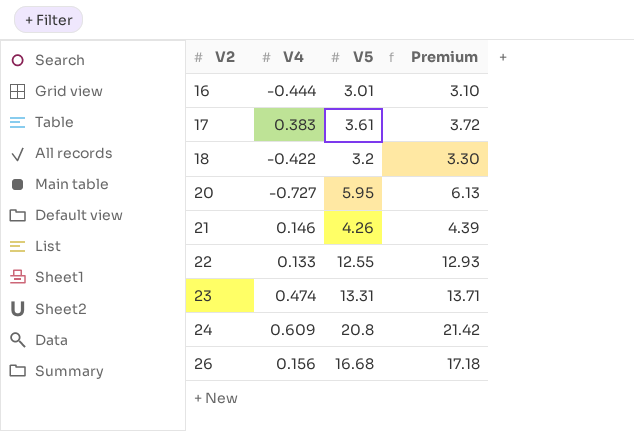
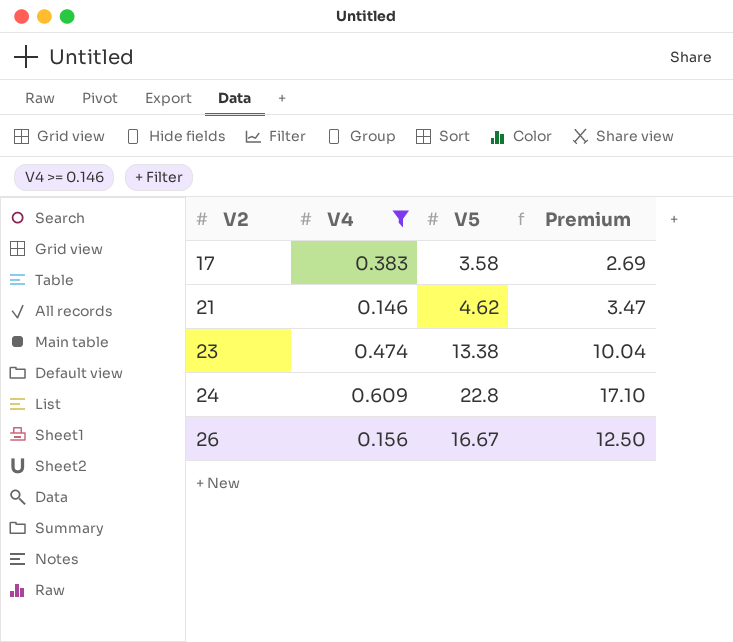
filter: none -> V4 >= 0.146
column Premium | formula: [V5] * 1.03 -> [V5] * 0.75
17 | V5: 3.61 -> 3.58
21 | V5: 4.26 -> 4.62
23 | V5: 13.31 -> 13.38
24 | V5: 20.8 -> 22.8
26 | V5: 16.68 -> 16.67

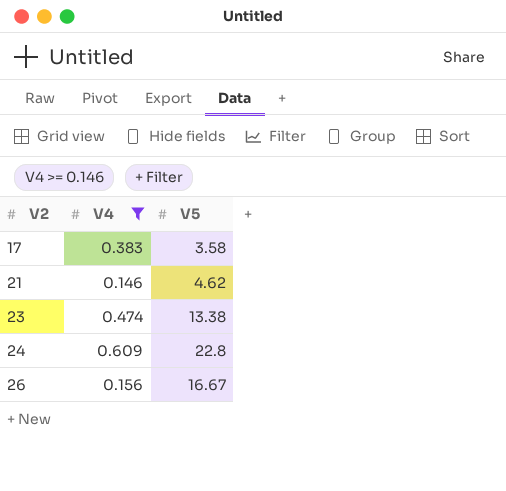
column Premium | formula: [V5] * 0.75 -> none

